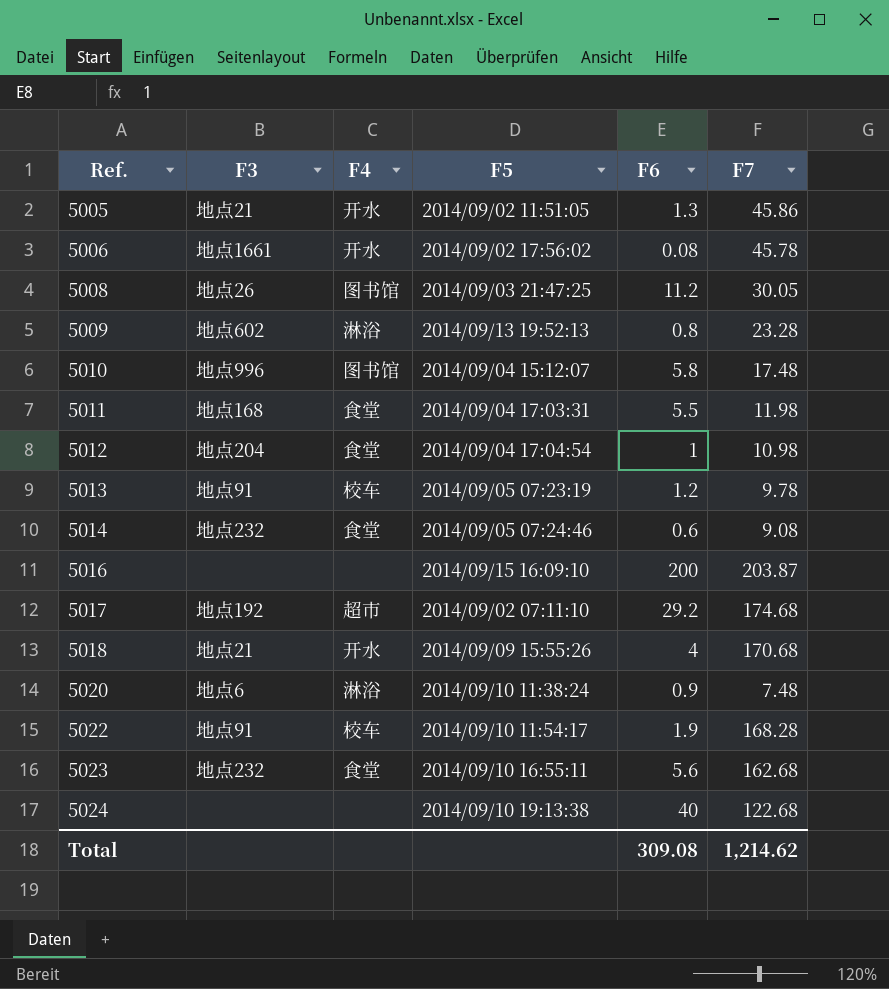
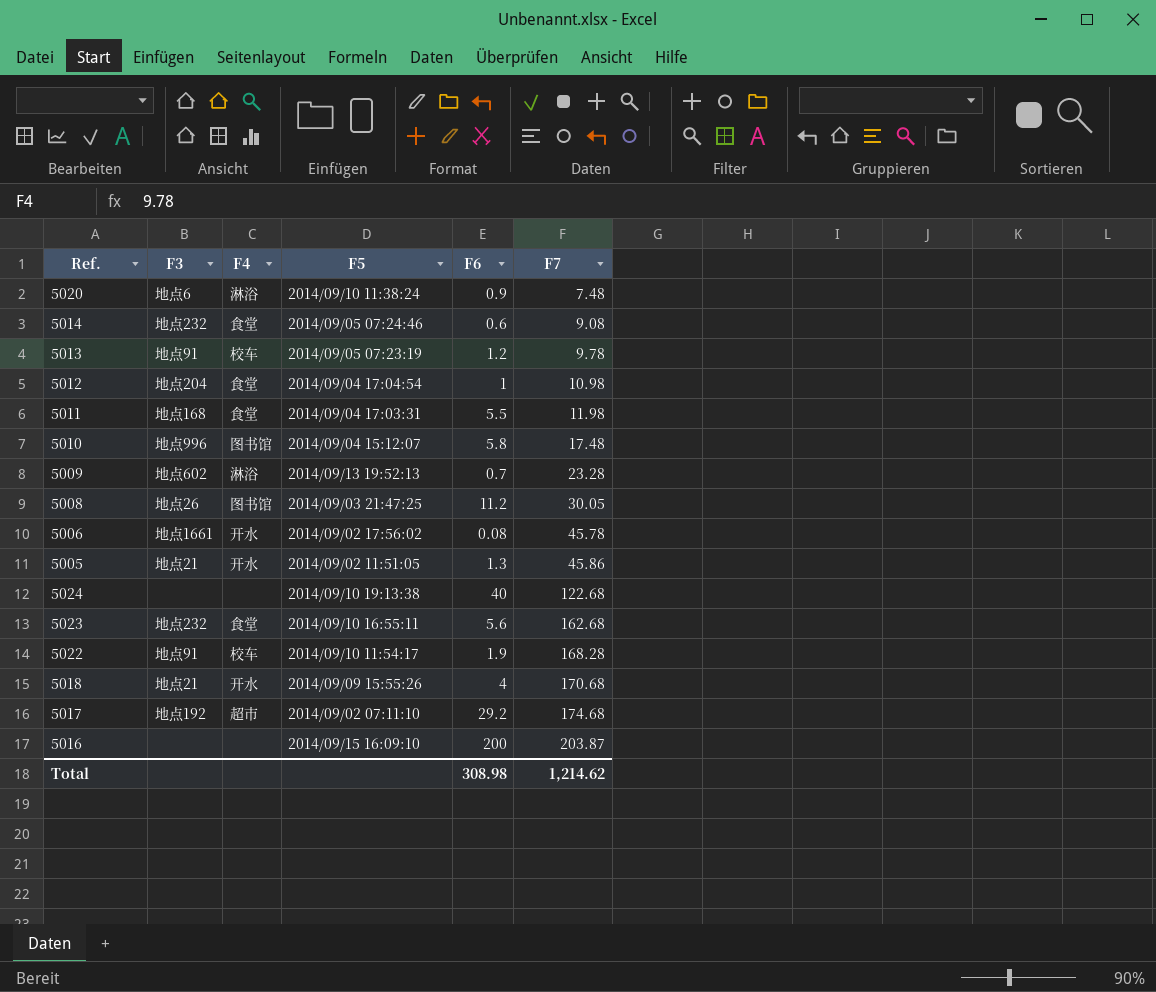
row order: Ref. ascending -> F7 ascending
5009 | F6: 0.8 -> 0.7
Total | F6: 309.08 -> 308.98

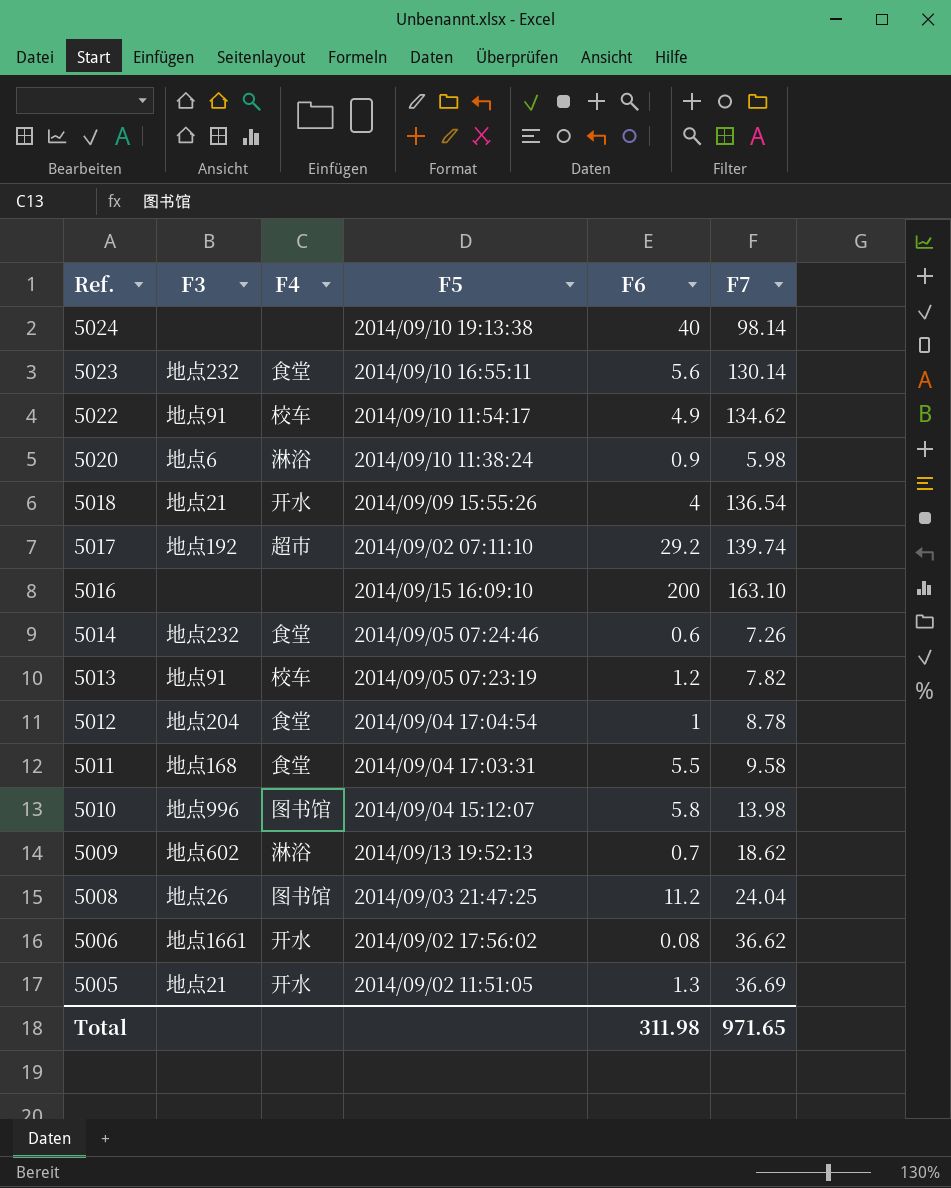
row order: F7 ascending -> Ref. descending
5024 | F7: 122.68 -> 98.14
5023 | F7: 162.68 -> 130.14
5022 | F6: 1.9 -> 4.9
5022 | F7: 168.28 -> 134.62
5020 | F7: 7.48 -> 5.98
5018 | F7: 170.68 -> 136.54
5017 | F7: 174.68 -> 139.74
5016 | F7: 203.87 -> 163.10
5014 | F7: 9.08 -> 7.26
5013 | F7: 9.78 -> 7.82
5012 | F7: 10.98 -> 8.78
5011 | F7: 11.98 -> 9.58
5010 | F7: 17.48 -> 13.98
5009 | F7: 23.28 -> 18.62
5008 | F7: 30.05 -> 24.04
5006 | F7: 45.78 -> 36.62
5005 | F7: 45.86 -> 36.69
Total | F6: 308.98 -> 311.98
Total | F7: 1,214.62 -> 971.65

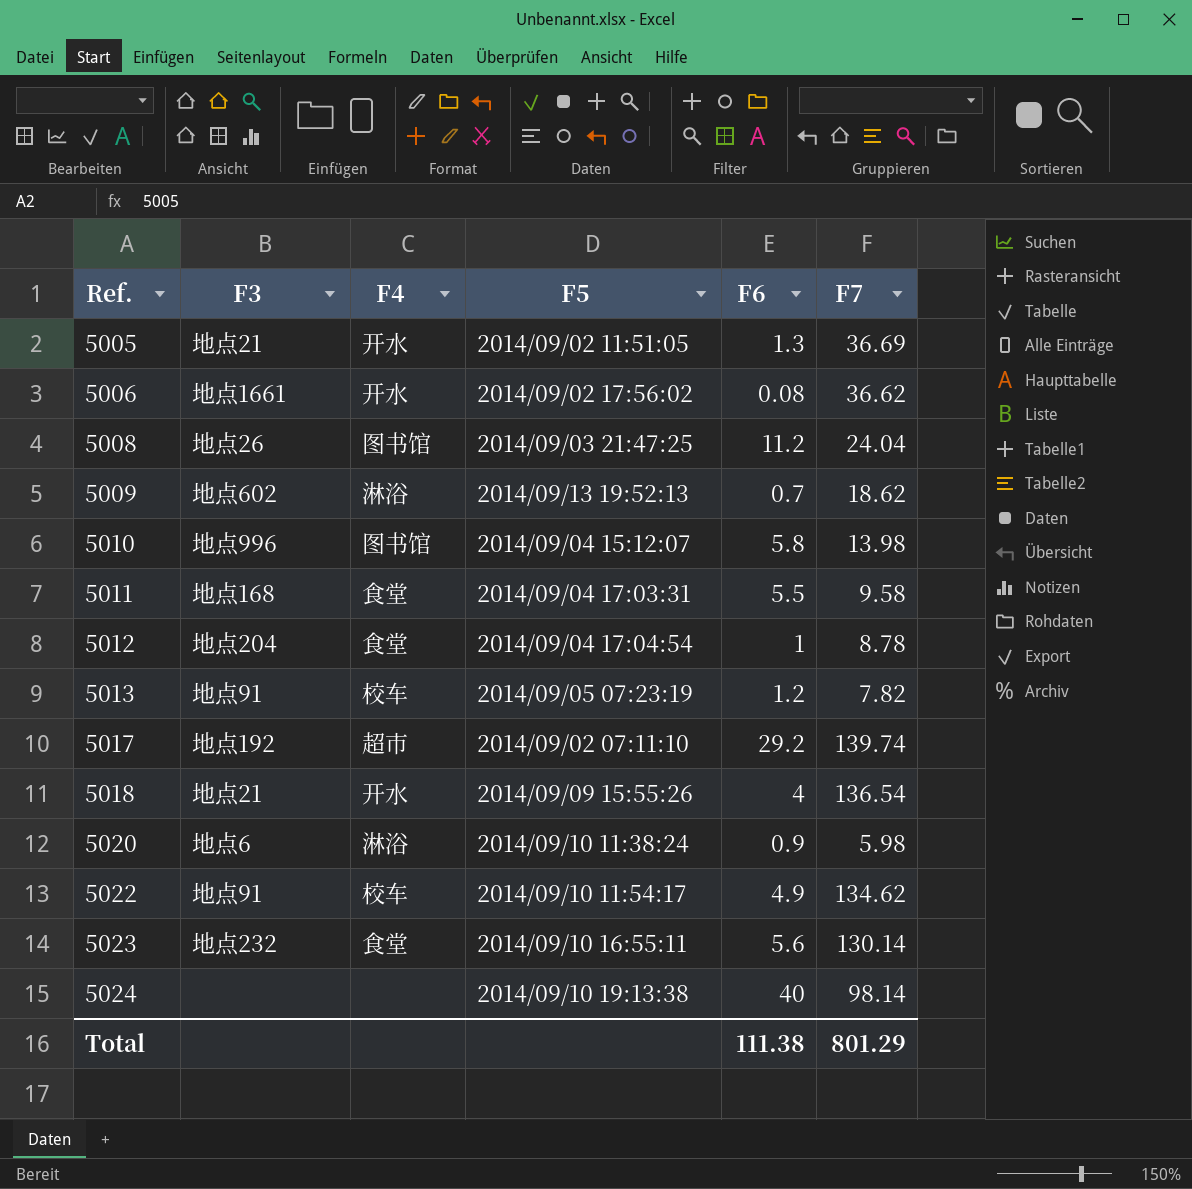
row order: Ref. descending -> Ref. ascending
row 5016: none | none | 2014/09/15 16:09:10 | 200 | 163.10 -> none
row 5014: 地点232 | 食堂 | 2014/09/05 07:24:46 | 0.6 | 7.26 -> none
Total | F6: 311.98 -> 111.38
Total | F7: 971.65 -> 801.29

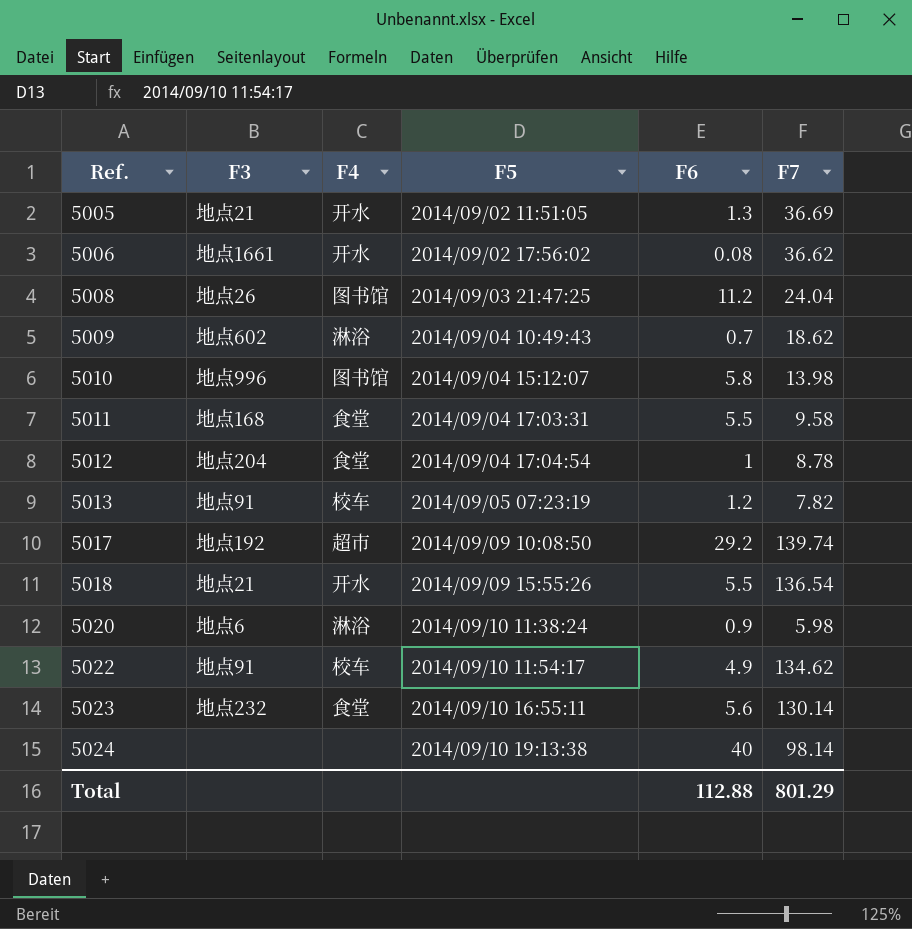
5009 | F5: 2014/09/13 19:52:13 -> 2014/09/04 10:49:43
5017 | F5: 2014/09/02 07:11:10 -> 2014/09/09 10:08:50
5018 | F6: 4 -> 5.5
Total | F6: 111.38 -> 112.88

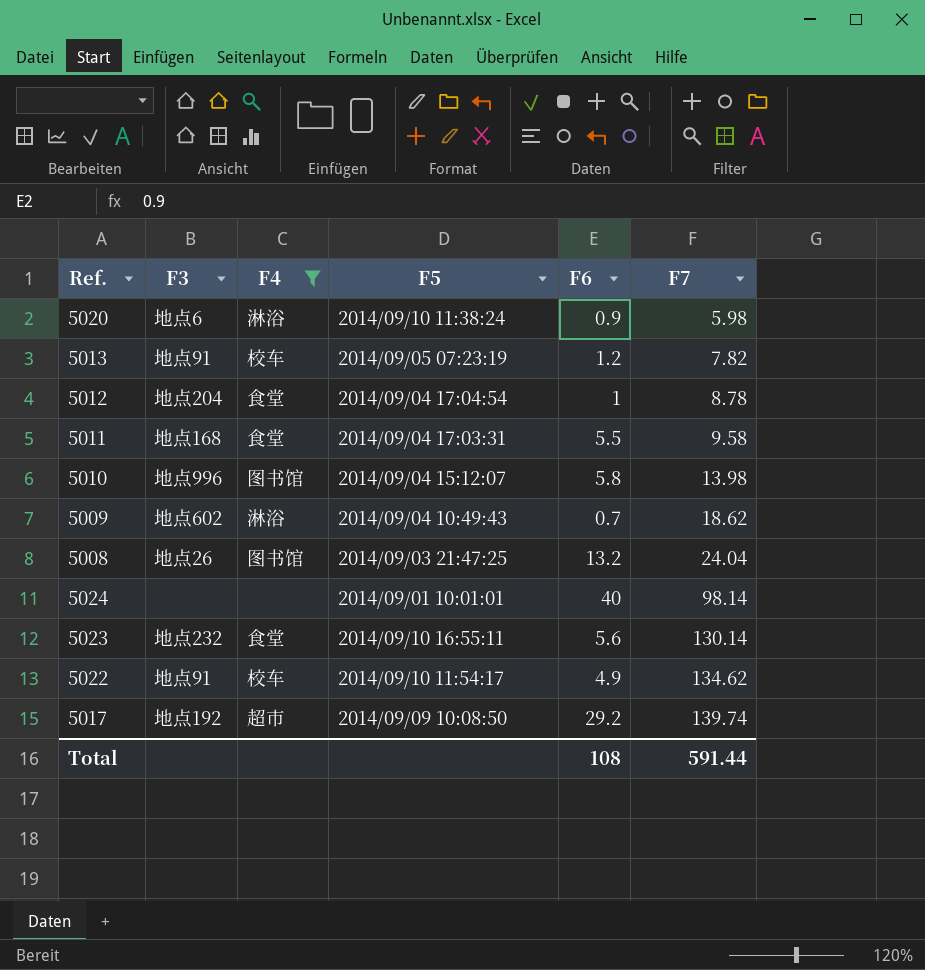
filter: none -> F4 != 开水
row order: Ref. ascending -> F7 ascending
5008 | F6: 11.2 -> 13.2
5024 | F5: 2014/09/10 19:13:38 -> 2014/09/01 10:01:01
Total | F6: 112.88 -> 108
Total | F7: 801.29 -> 591.44

